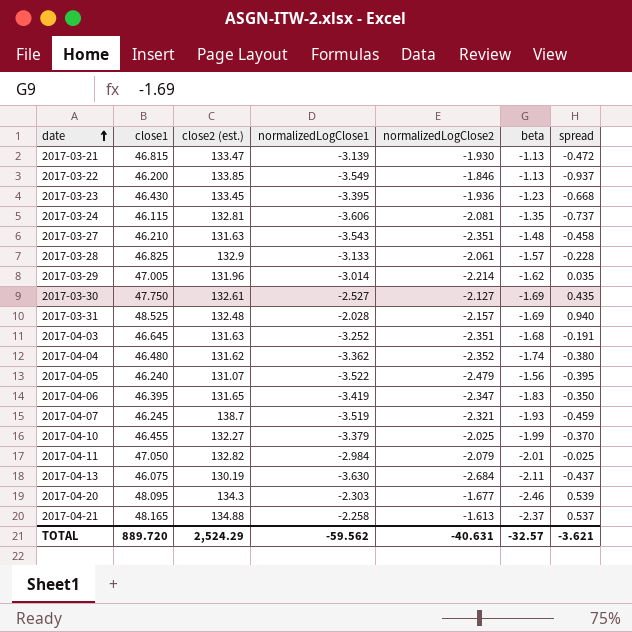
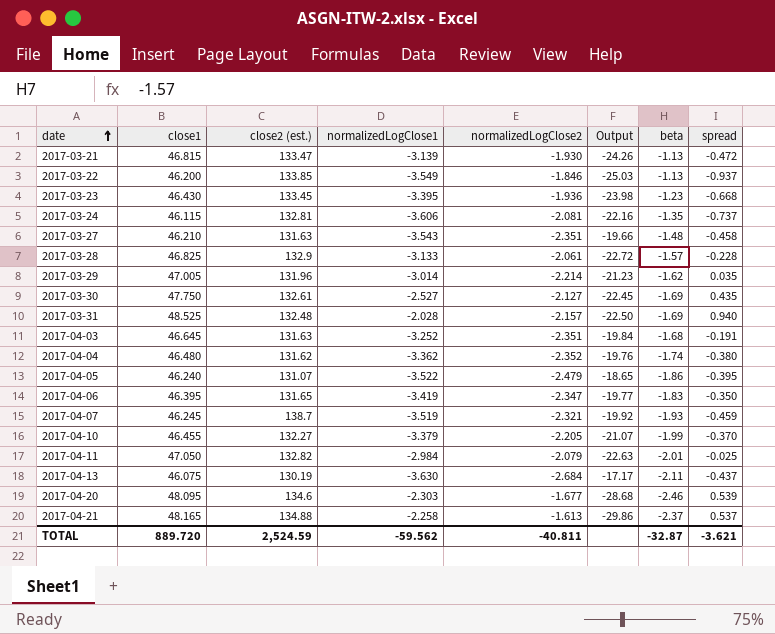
column Output | formula: none -> [close1] / [normalizedLogClose2]
2017-04-05 | beta: -1.56 -> -1.86
2017-04-10 | normalizedLogClose2: -2.025 -> -2.205
2017-04-20 | close2 (est.): 134.3 -> 134.6
TOTAL | close2 (est.): 2,524.29 -> 2,524.59
TOTAL | normalizedLogClose2: -40.631 -> -40.811
TOTAL | beta: -32.57 -> -32.87

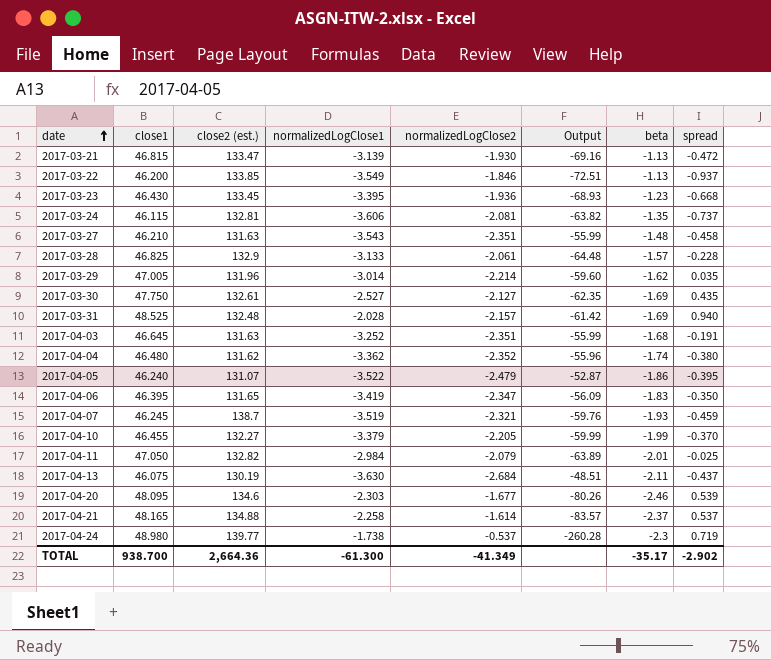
column Output | formula: [close1] / [normalizedLogClose2] -> [close2 (est.)] / [normalizedLogClose2]
2017-04-21 | normalizedLogClose2: -1.613 -> -1.614
row 2017-04-24: none -> 48.980 | 139.77 | -1.738 | -0.537 | -260.28 | -2.3 | 0.719
TOTAL | close1: 889.720 -> 938.700
TOTAL | close2 (est.): 2,524.59 -> 2,664.36
TOTAL | normalizedLogClose1: -59.562 -> -61.300
TOTAL | normalizedLogClose2: -40.811 -> -41.349
TOTAL | beta: -32.87 -> -35.17
TOTAL | spread: -3.621 -> -2.902

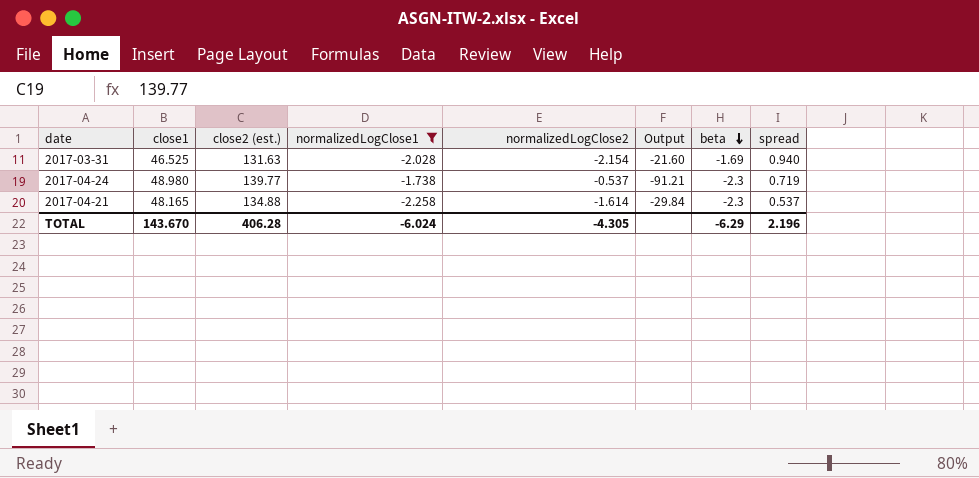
filter: none -> normalizedLogClose1 >= -2.258
row order: date ascending -> beta descending
column Output | formula: [close2 (est.)] / [normalizedLogClose2] -> [close1] / [normalizedLogClose2]
2017-03-31 | close1: 48.525 -> 46.525
2017-03-31 | close2 (est.): 132.48 -> 131.63
2017-03-31 | normalizedLogClose2: -2.157 -> -2.154
2017-04-21 | beta: -2.37 -> -2.3
TOTAL | close1: 938.700 -> 143.670
TOTAL | close2 (est.): 2,664.36 -> 406.28
TOTAL | normalizedLogClose1: -61.300 -> -6.024
TOTAL | normalizedLogClose2: -41.349 -> -4.305
TOTAL | beta: -35.17 -> -6.29
TOTAL | spread: -2.902 -> 2.196

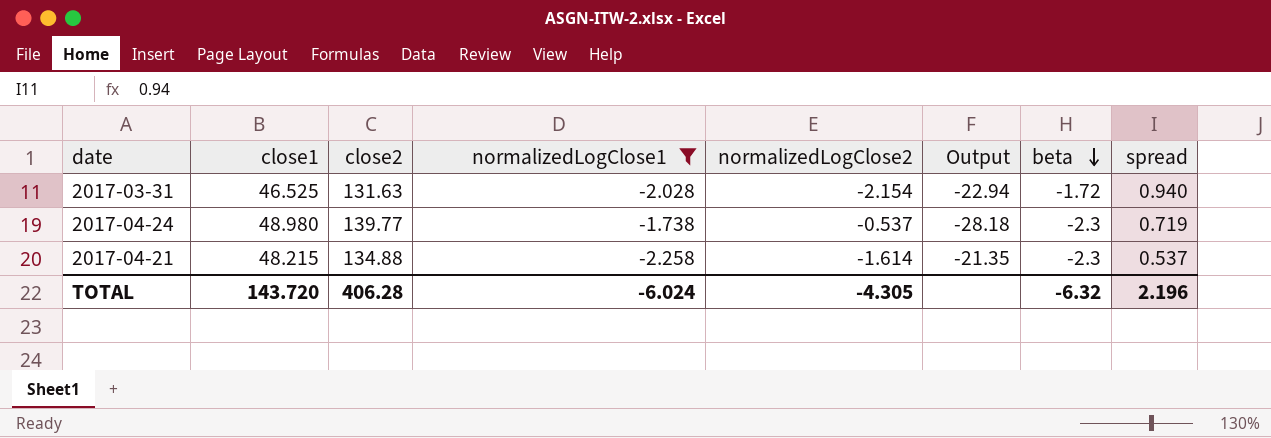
column name: close2 (est.) -> close2
column Output | formula: [close1] / [normalizedLogClose2] -> [close1] / [normalizedLogClose1]
2017-03-31 | beta: -1.69 -> -1.72
2017-04-21 | close1: 48.165 -> 48.215
TOTAL | close1: 143.670 -> 143.720
TOTAL | beta: -6.29 -> -6.32

